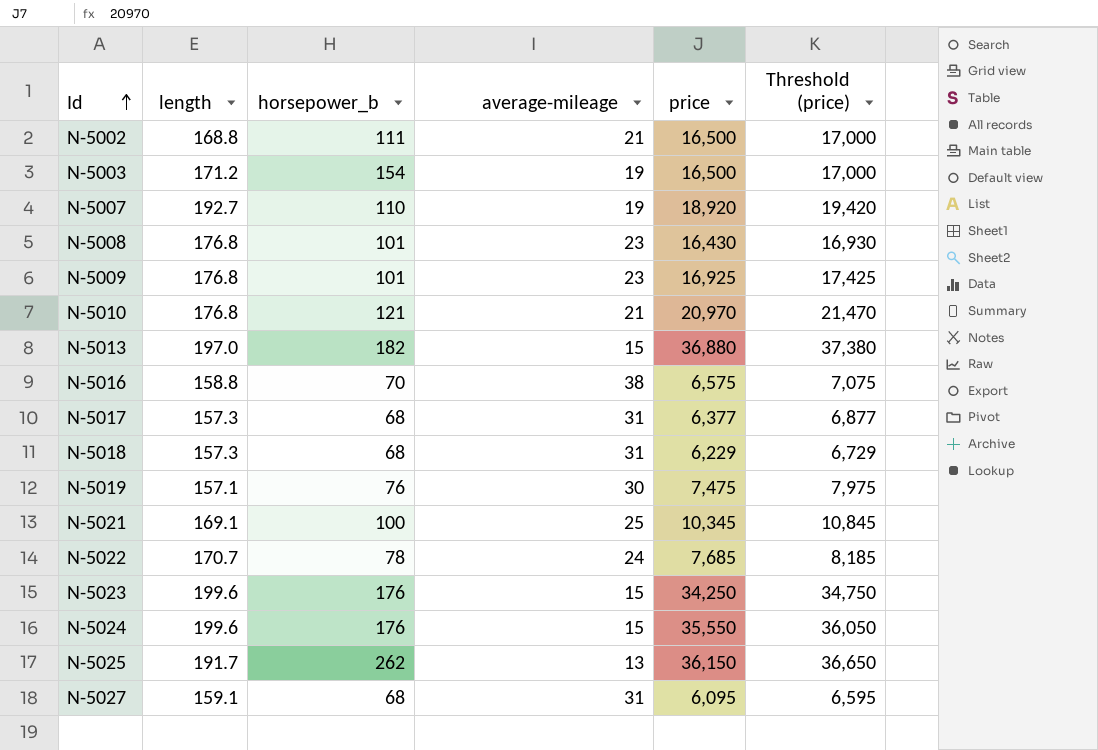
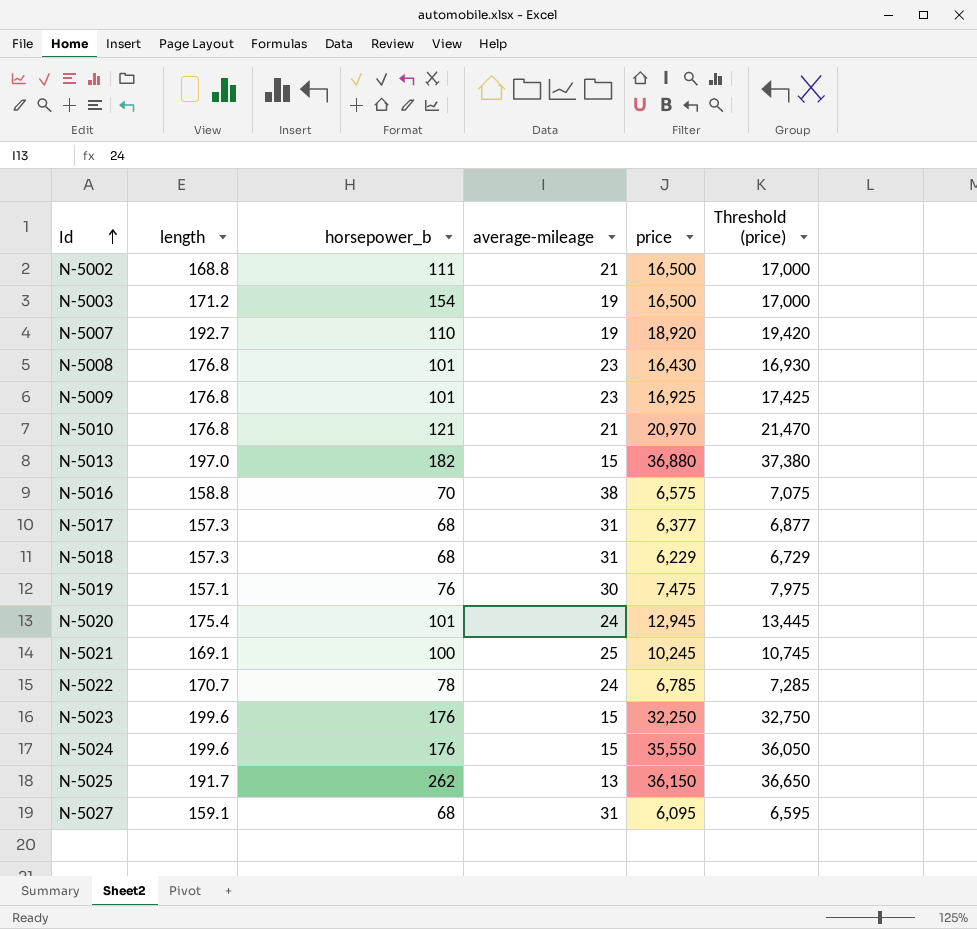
row N-5020: none -> 175.4 | 101 | 24 | 12,945 | 13,445
N-5021 | price: 10,345 -> 10,245
N-5021 | Threshold (price): 10,845 -> 10,745
N-5022 | price: 7,685 -> 6,785
N-5022 | Threshold (price): 8,185 -> 7,285
N-5023 | price: 34,250 -> 32,250
N-5023 | Threshold (price): 34,750 -> 32,750

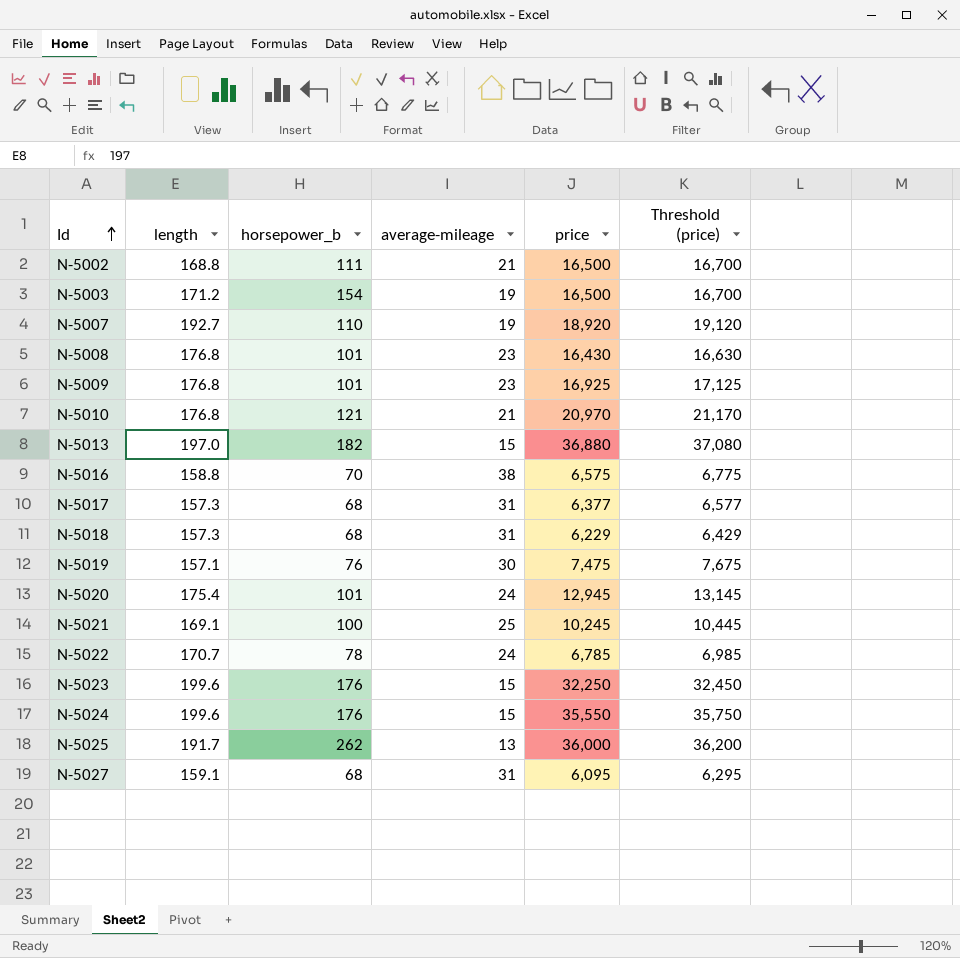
column Threshold (price) | formula: [price] + 500 -> [price] + 200
N-5025 | price: 36,150 -> 36,000

